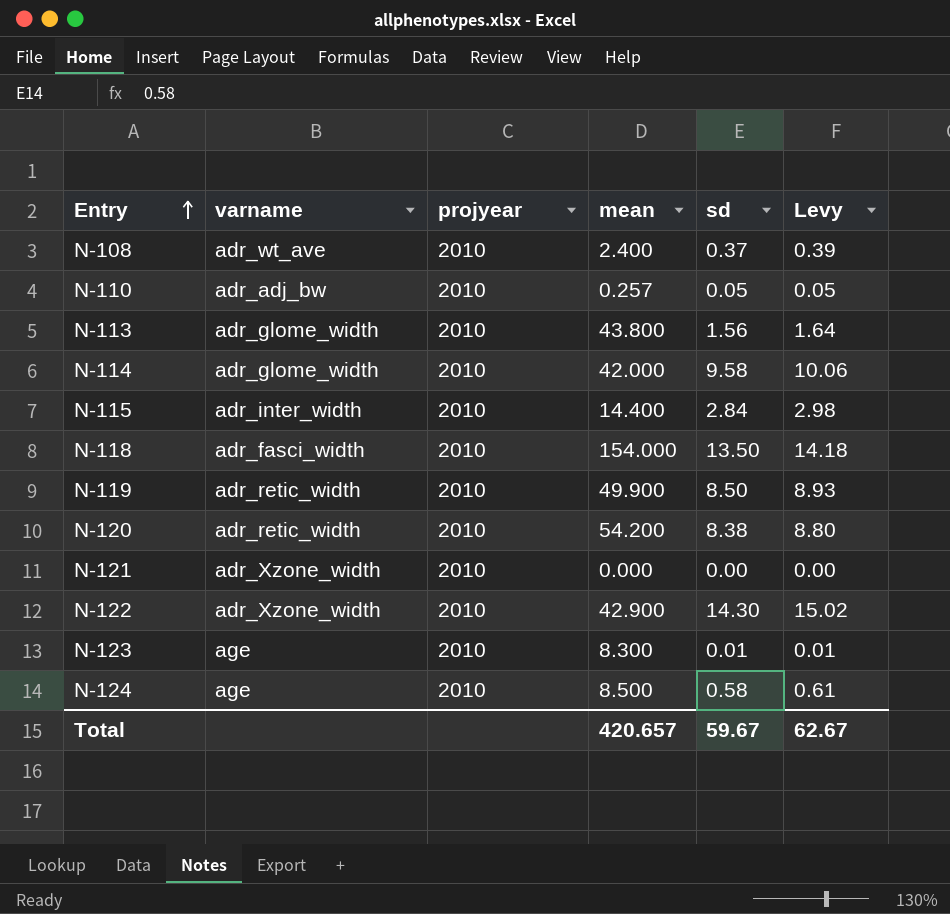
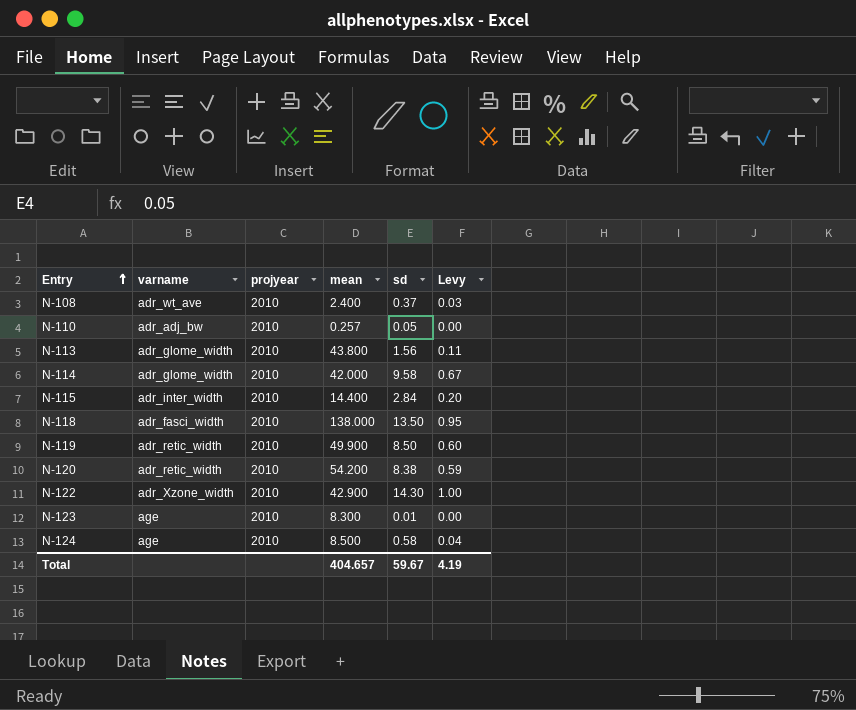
column Levy | formula: [sd] * 1.05 -> [sd] * 0.07
row N-121: adr_Xzone_width | 2010 | 0.000 | 0.00 | 0.00 -> none
N-118 | mean: 154.000 -> 138.000
Total | mean: 420.657 -> 404.657
Total | Levy: 62.67 -> 4.19

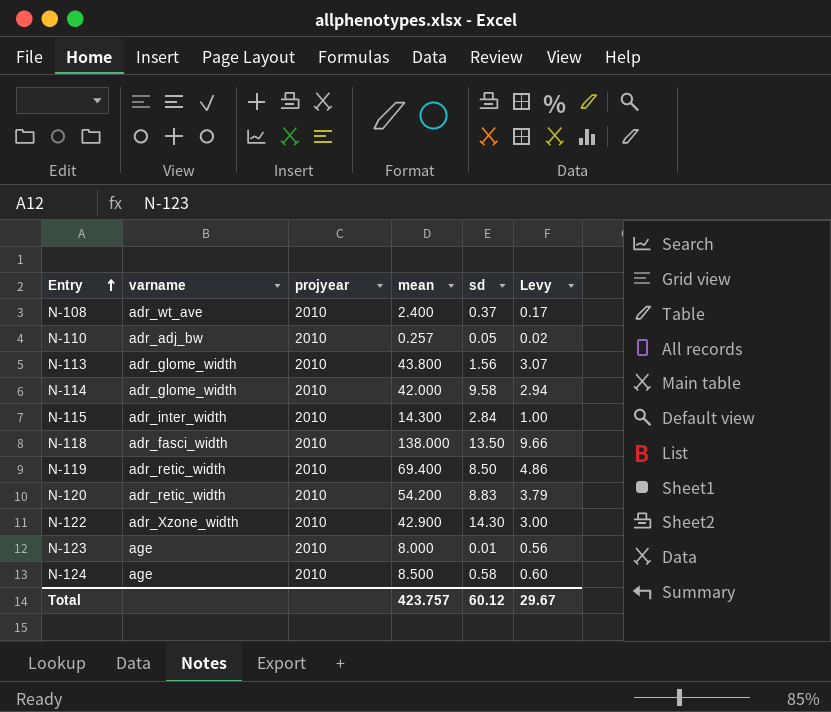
column Levy | formula: [sd] * 0.07 -> [mean] * 0.07
N-115 | mean: 14.400 -> 14.300
N-119 | mean: 49.900 -> 69.400
N-120 | sd: 8.38 -> 8.83
N-123 | mean: 8.300 -> 8.000
Total | mean: 404.657 -> 423.757
Total | sd: 59.67 -> 60.12
Total | Levy: 4.19 -> 29.67

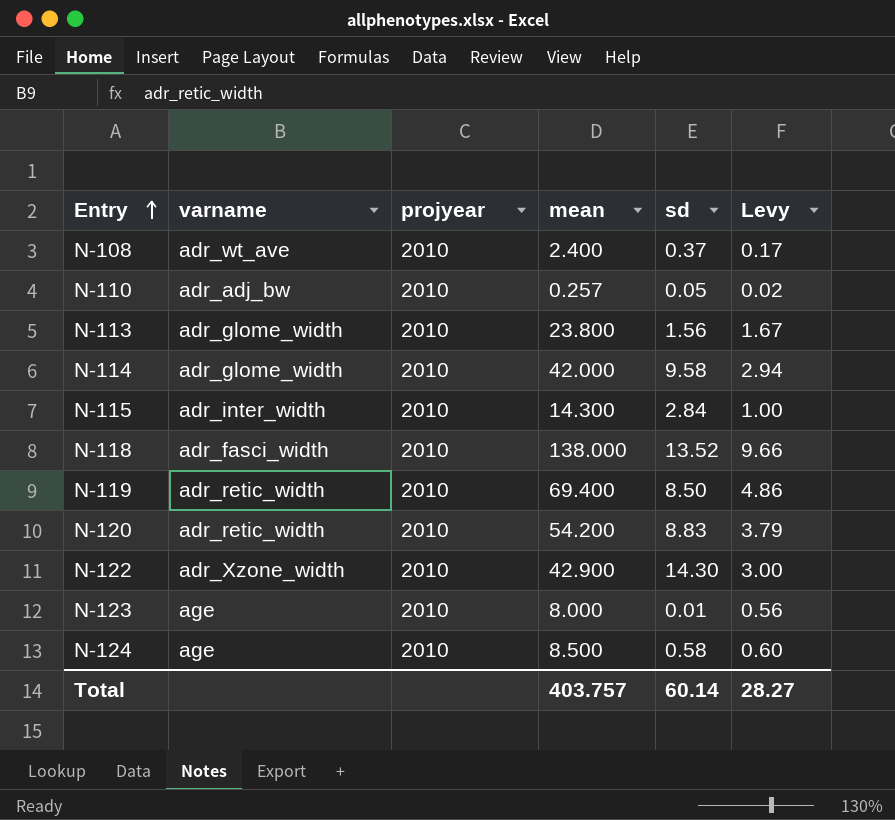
N-113 | mean: 43.800 -> 23.800
N-113 | Levy: 3.07 -> 1.67
N-118 | sd: 13.50 -> 13.52
Total | mean: 423.757 -> 403.757
Total | sd: 60.12 -> 60.14
Total | Levy: 29.67 -> 28.27

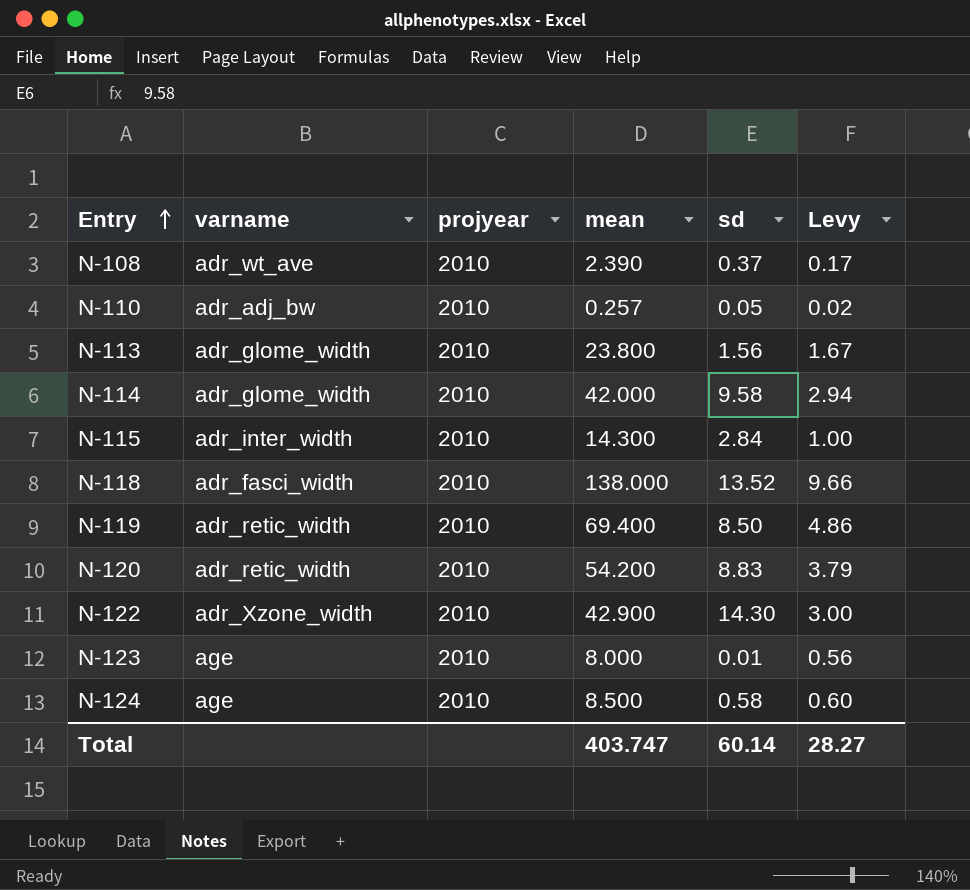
N-108 | mean: 2.400 -> 2.390
Total | mean: 403.757 -> 403.747

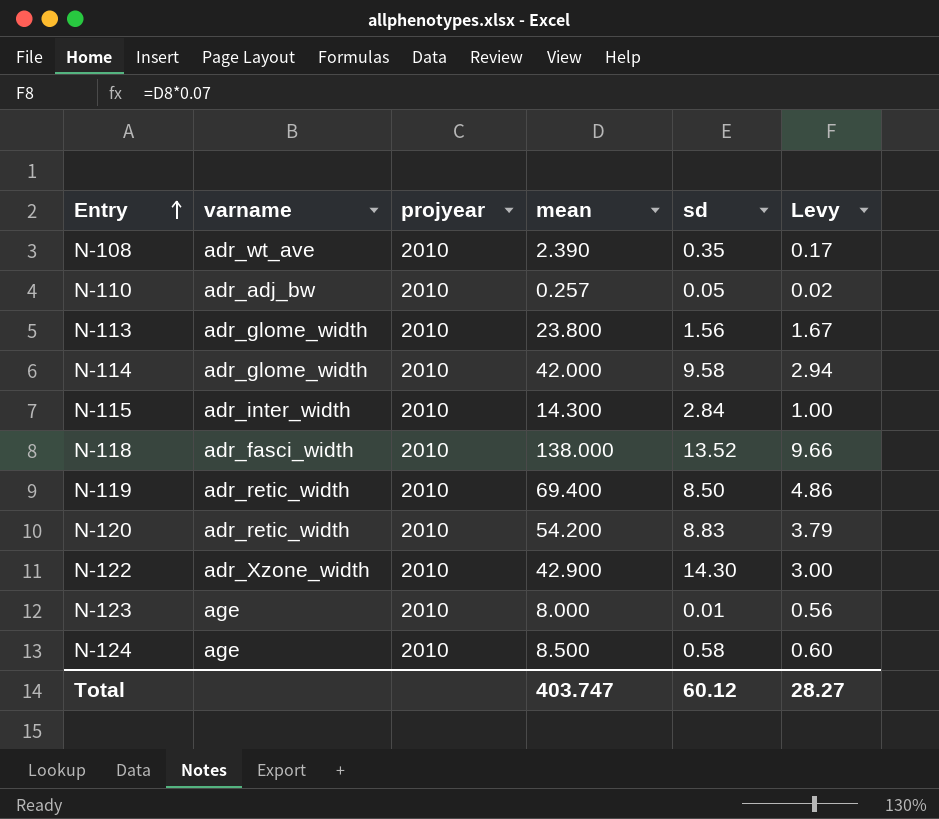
N-108 | sd: 0.37 -> 0.35
Total | sd: 60.14 -> 60.12

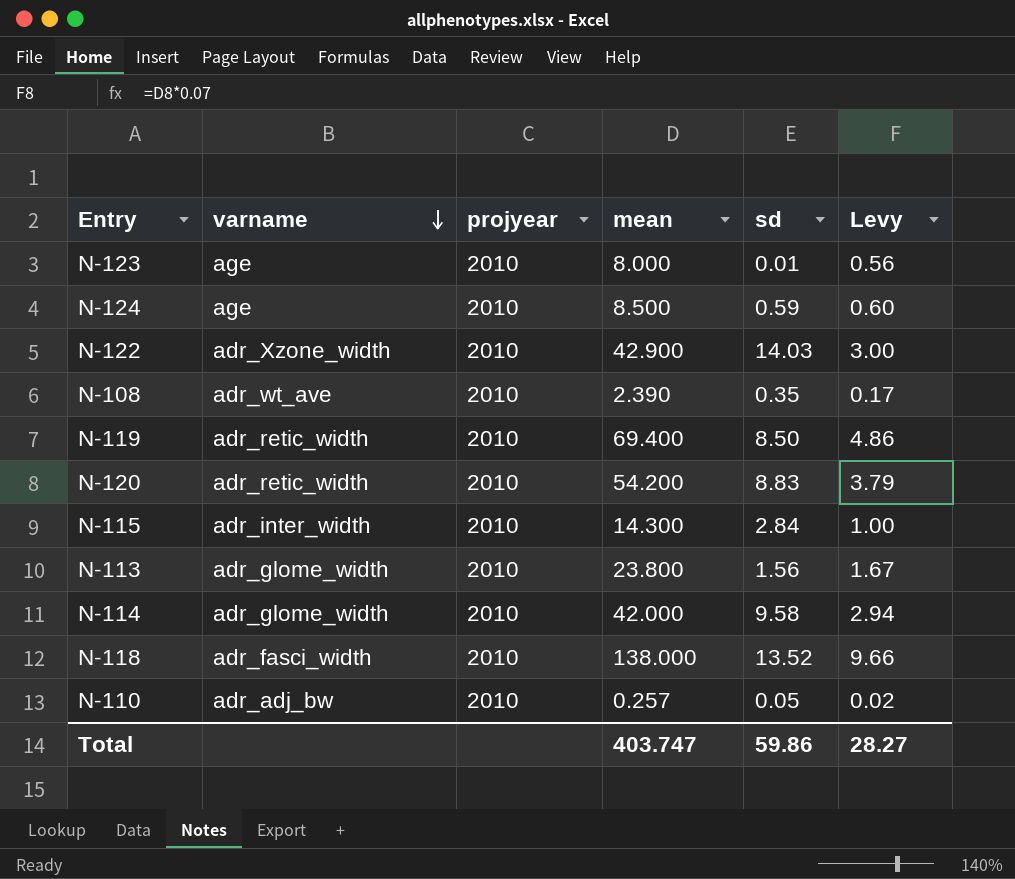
row order: Entry ascending -> varname descending
N-124 | sd: 0.58 -> 0.59
N-122 | sd: 14.30 -> 14.03
Total | sd: 60.12 -> 59.86

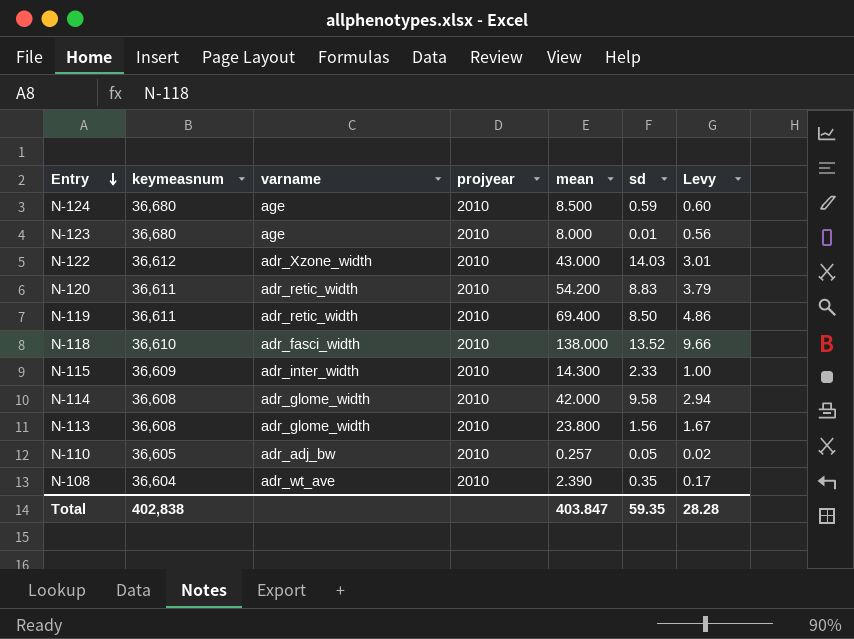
row order: varname descending -> Entry descending
column keymeasnum | position: none -> 2
N-122 | mean: 42.900 -> 43.000
N-122 | Levy: 3.00 -> 3.01
N-115 | sd: 2.84 -> 2.33
Total | mean: 403.747 -> 403.847
Total | sd: 59.86 -> 59.35
Total | Levy: 28.27 -> 28.28

